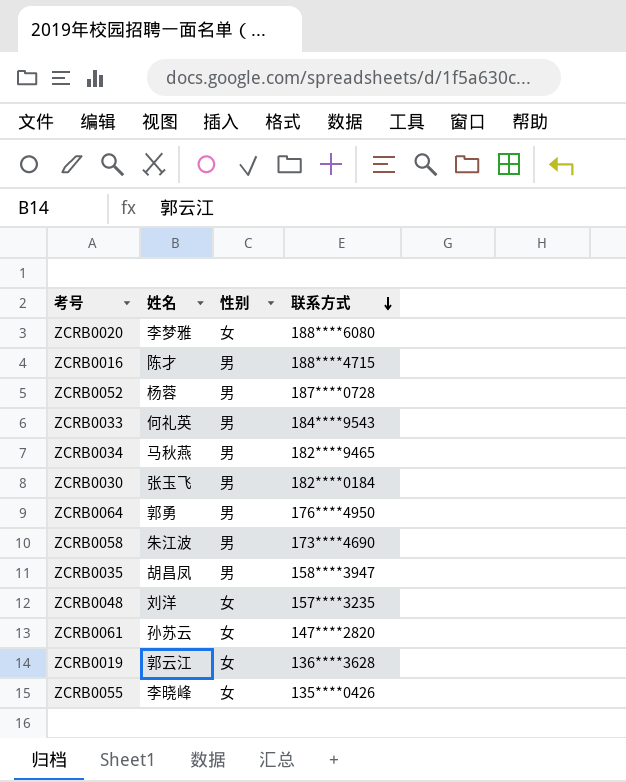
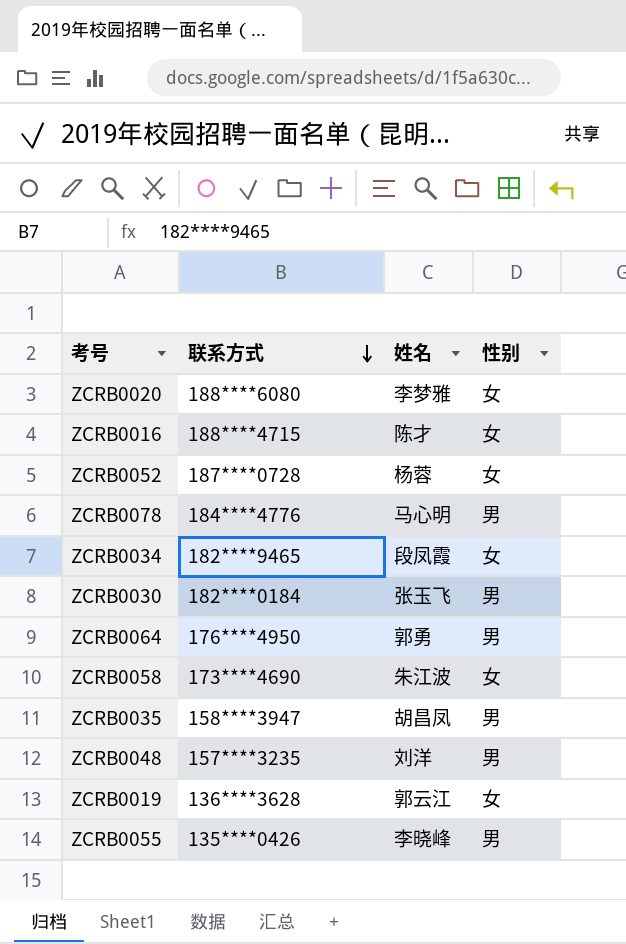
column 联系方式 | position: 4 -> 2
row ZCRB0033: 何礼英 | 男 | 184****9543 -> none
row ZCRB0061: 孙苏云 | 女 | 147****2820 -> none
ZCRB0016 | 性别: 男 -> 女
ZCRB0052 | 性别: 男 -> 女
row ZCRB0078: none -> 184****4776 | 马心明 | 男
ZCRB0034 | 姓名: 马秋燕 -> 段凤霞
ZCRB0034 | 性别: 男 -> 女
ZCRB0058 | 性别: 男 -> 女
ZCRB0048 | 性别: 女 -> 男
ZCRB0055 | 性别: 女 -> 男

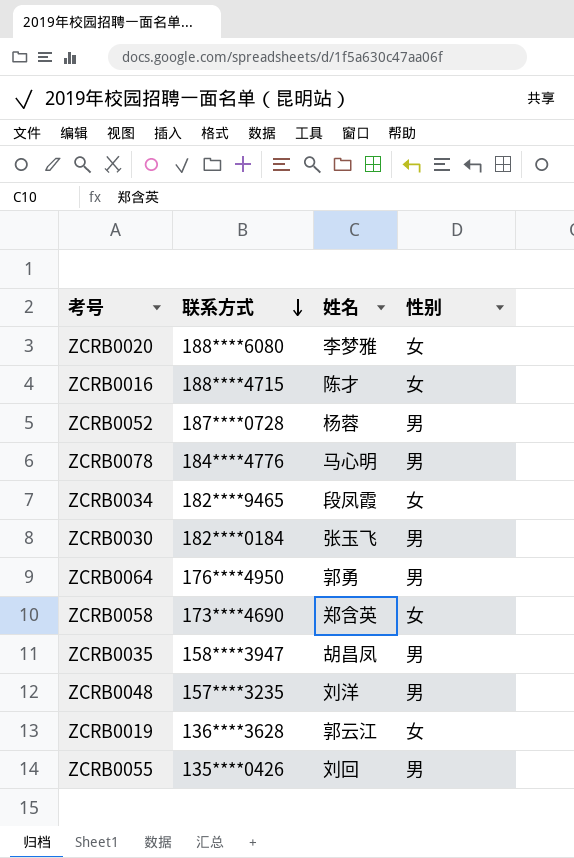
ZCRB0052 | 性别: 女 -> 男
ZCRB0058 | 姓名: 朱江波 -> 郑含英
ZCRB0055 | 姓名: 李晓峰 -> 刘回

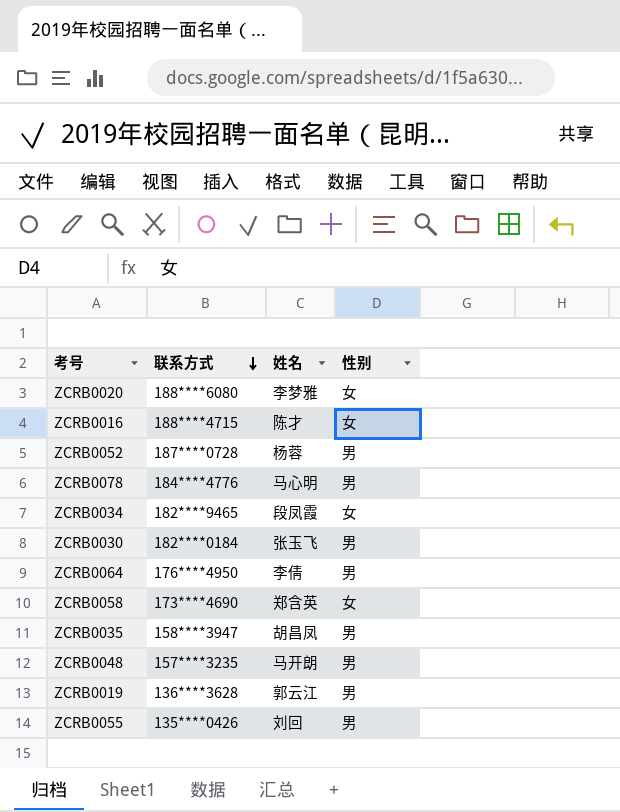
ZCRB0064 | 姓名: 郭勇 -> 李倩
ZCRB0048 | 姓名: 刘洋 -> 马开朗
ZCRB0019 | 性别: 女 -> 男

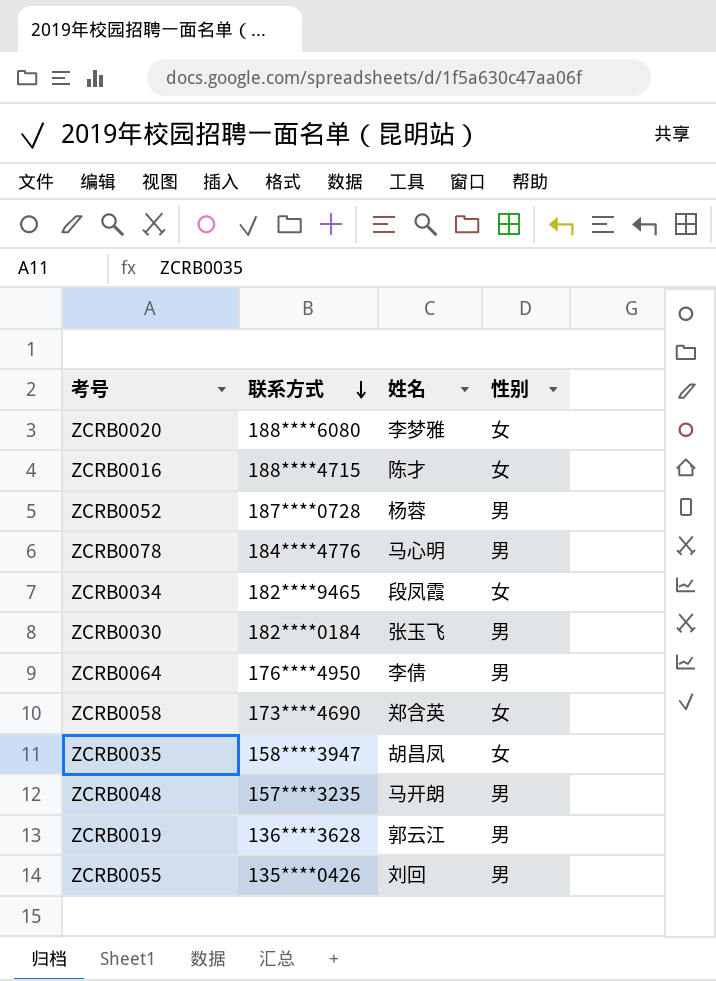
ZCRB0035 | 性别: 男 -> 女

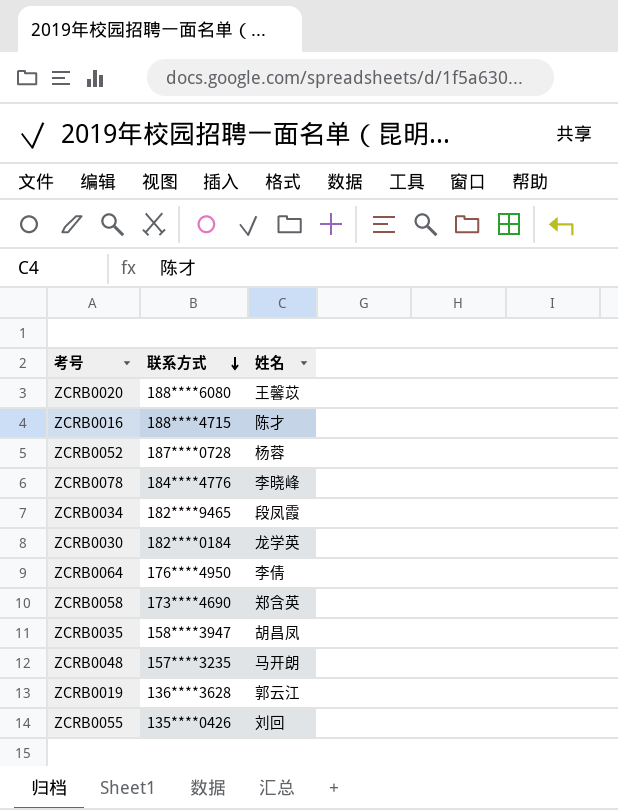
column 性别 | position: 4 -> none
ZCRB0020 | 姓名: 李梦雅 -> 王馨苡
ZCRB0078 | 姓名: 马心明 -> 李晓峰
ZCRB0030 | 姓名: 张玉飞 -> 龙学英

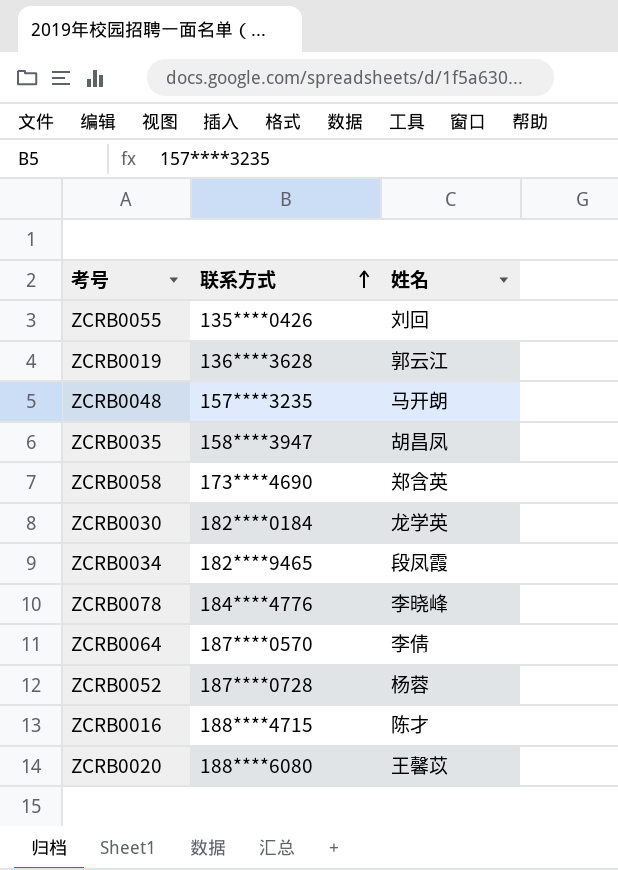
row order: 联系方式 descending -> 联系方式 ascending
ZCRB0064 | 联系方式: 176****4950 -> 187****0570

